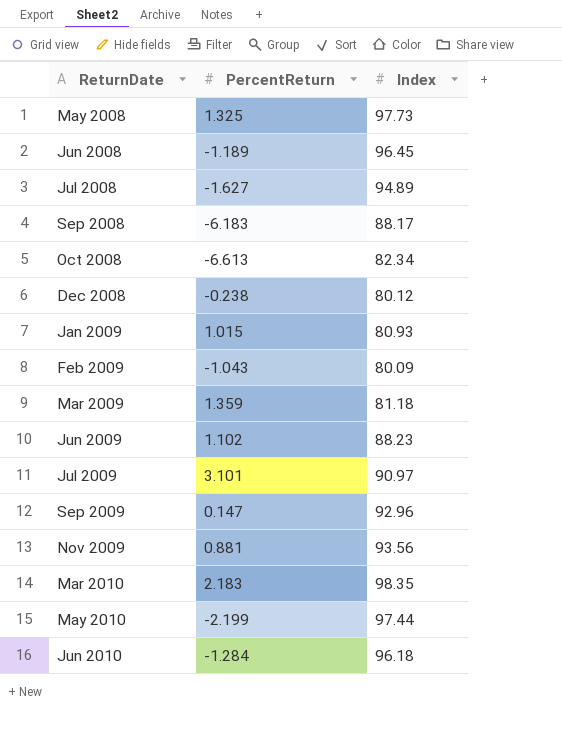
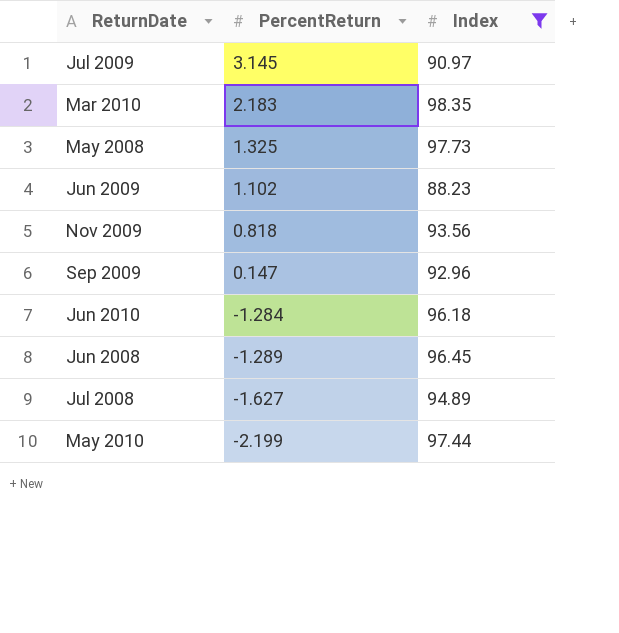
filter: none -> Index >= 88.23
row order: ReturnDate ascending -> PercentReturn descending
Jul 2009 | PercentReturn: 3.101 -> 3.145
Nov 2009 | PercentReturn: 0.881 -> 0.818
Jun 2008 | PercentReturn: -1.189 -> -1.289

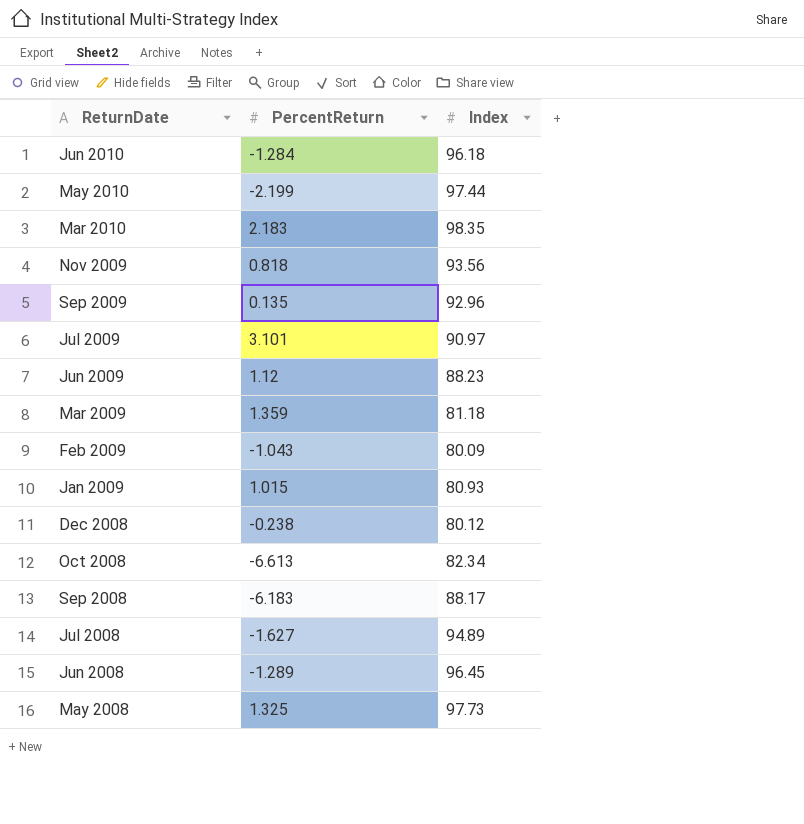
filter: Index >= 88.23 -> none
row order: PercentReturn descending -> ReturnDate descending
Sep 2009 | PercentReturn: 0.147 -> 0.135
Jul 2009 | PercentReturn: 3.145 -> 3.101
Jun 2009 | PercentReturn: 1.102 -> 1.12

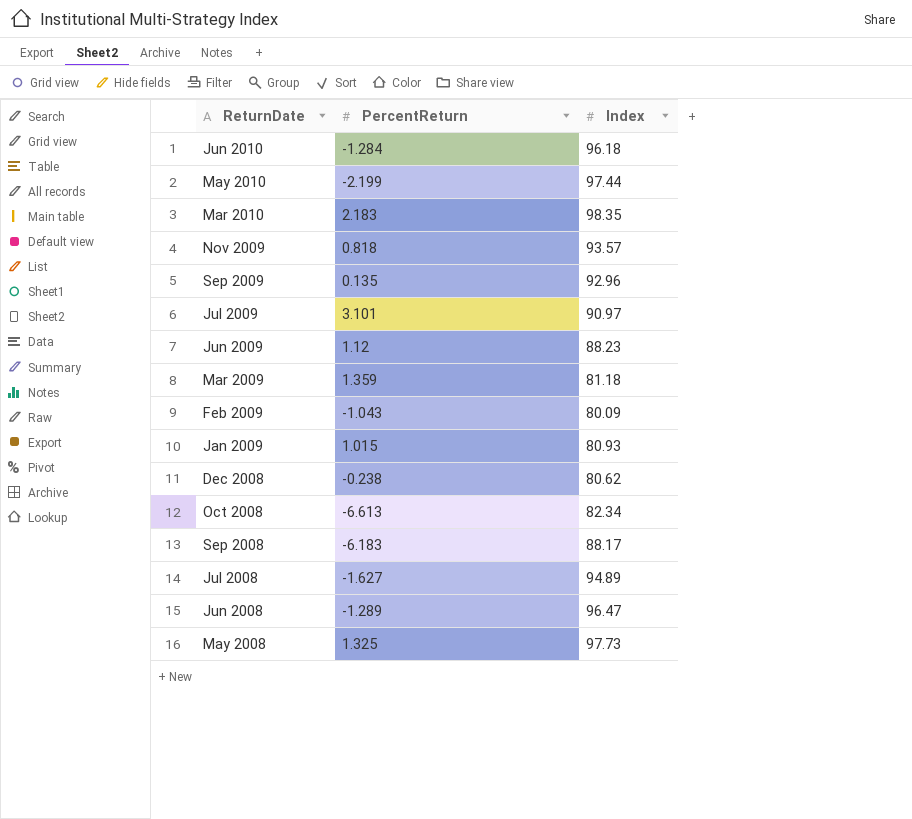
Nov 2009 | Index: 93.56 -> 93.57
Dec 2008 | Index: 80.12 -> 80.62
Jun 2008 | Index: 96.45 -> 96.47

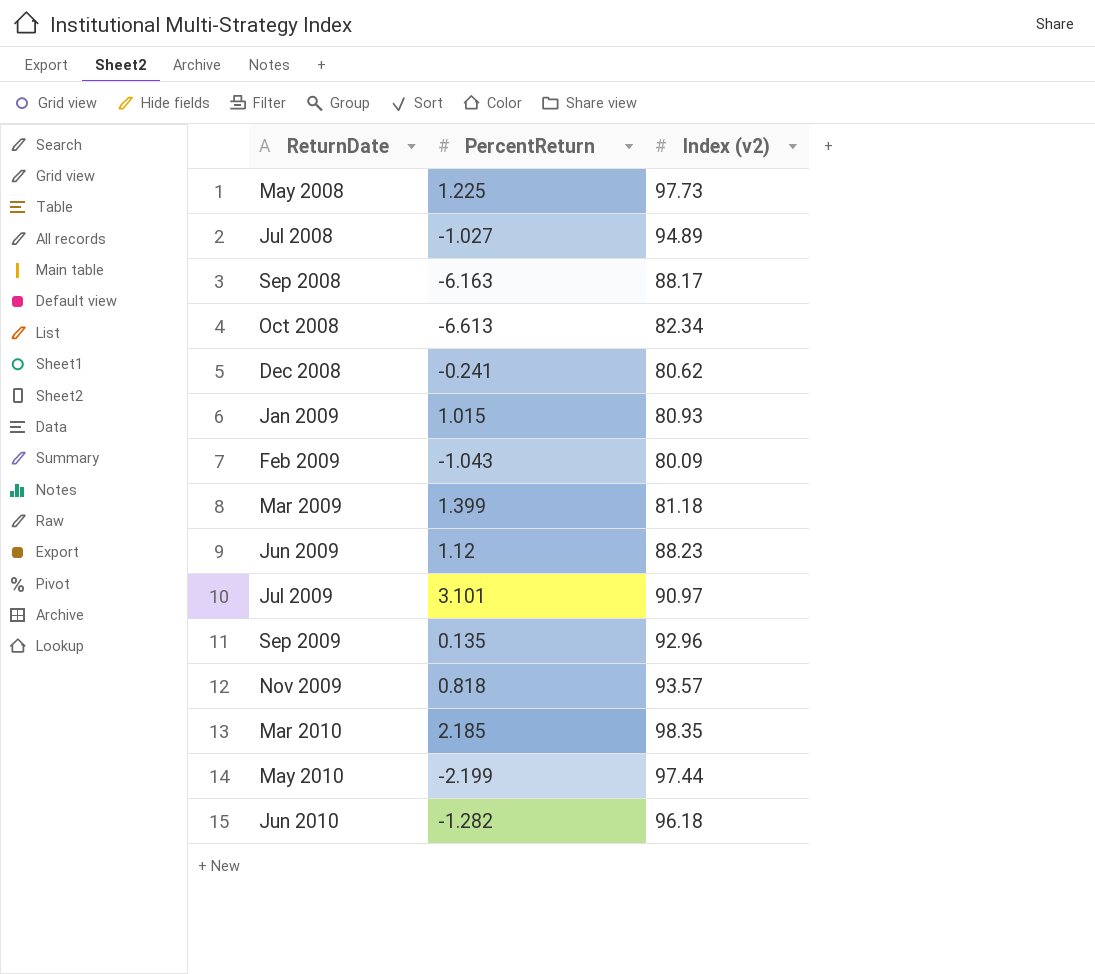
row order: ReturnDate descending -> ReturnDate ascending
column name: Index -> Index (v2)
row Jun 2008: -1.289 | 96.47 -> none
May 2008 | PercentReturn: 1.325 -> 1.225
Jul 2008 | PercentReturn: -1.627 -> -1.027
Sep 2008 | PercentReturn: -6.183 -> -6.163
Dec 2008 | PercentReturn: -0.238 -> -0.241
Mar 2009 | PercentReturn: 1.359 -> 1.399
Mar 2010 | PercentReturn: 2.183 -> 2.185
Jun 2010 | PercentReturn: -1.284 -> -1.282

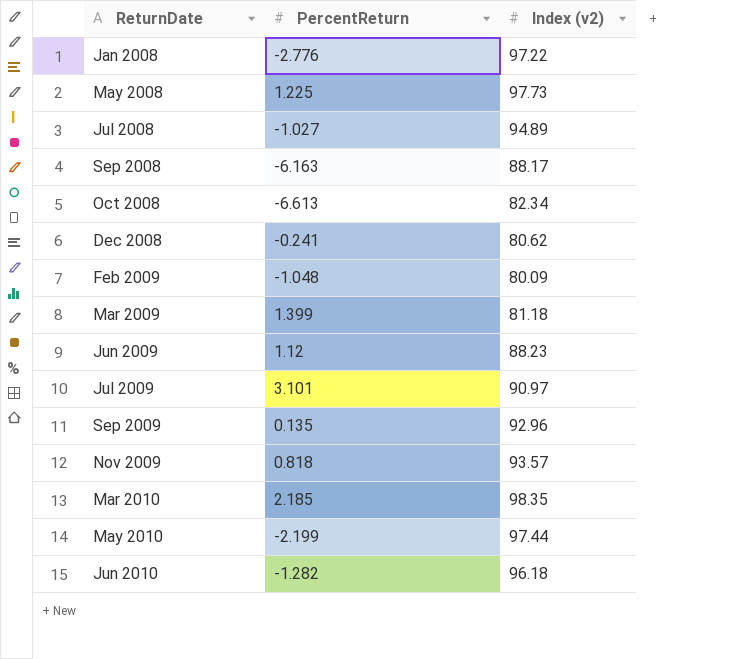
row Jan 2009: 1.015 | 80.93 -> none
row Jan 2008: none -> -2.776 | 97.22
Feb 2009 | PercentReturn: -1.043 -> -1.048

